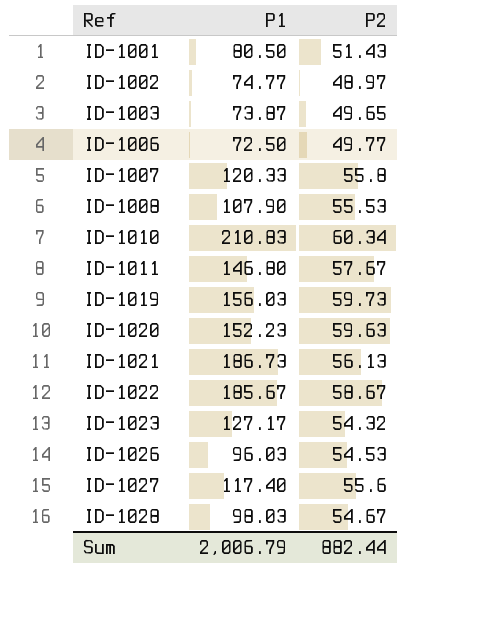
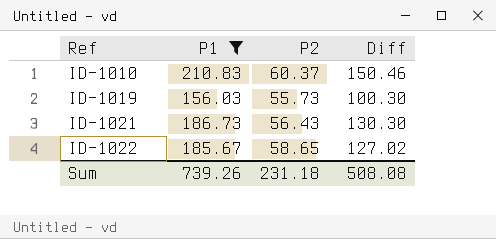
filter: none -> P1 >= 156.03
column Diff | formula: none -> [P1] - [P2]
ID-1010 | P2: 60.34 -> 60.37
ID-1019 | P2: 59.73 -> 55.73
ID-1021 | P2: 56.13 -> 56.43
ID-1022 | P2: 58.67 -> 58.65
Sum | P1: 2,006.79 -> 739.26
Sum | P2: 882.44 -> 231.18

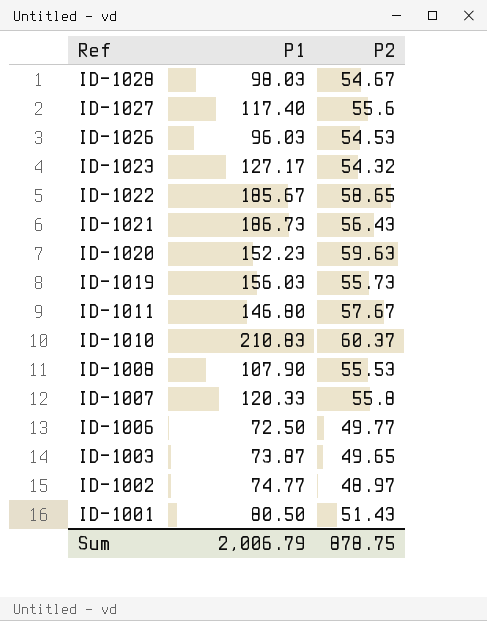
filter: P1 >= 156.03 -> none
row order: Ref ascending -> Ref descending
column Diff | formula: [P1] - [P2] -> none
Sum | P1: 739.26 -> 2,006.79
Sum | P2: 231.18 -> 878.75

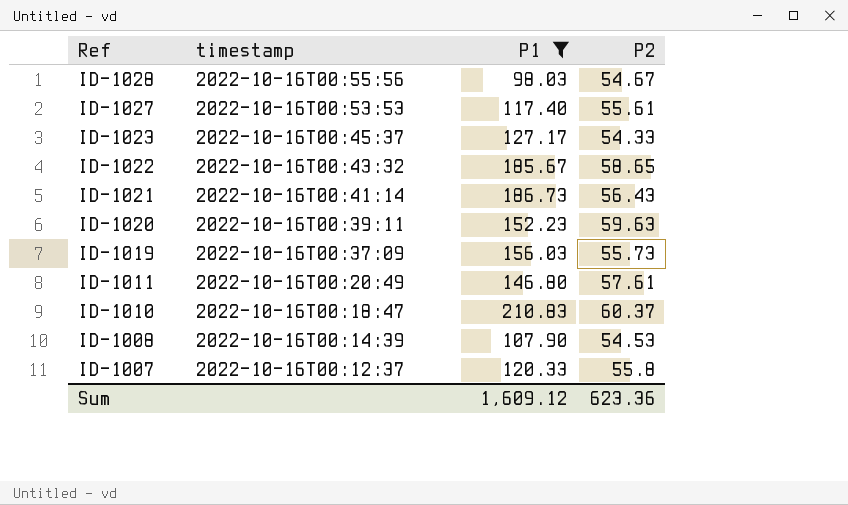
filter: none -> P1 >= 98.03
column timestamp | position: none -> 2
ID-1027 | P2: 55.6 -> 55.61
ID-1023 | P2: 54.32 -> 54.33
ID-1011 | P2: 57.67 -> 57.61
ID-1008 | P2: 55.53 -> 54.53
Sum | P1: 2,006.79 -> 1,609.12
Sum | P2: 878.75 -> 623.36

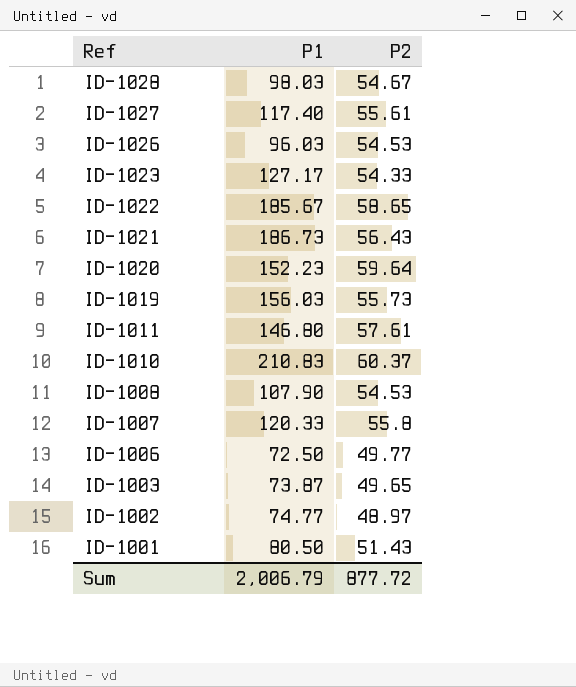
filter: P1 >= 98.03 -> none
column timestamp | position: 2 -> none
ID-1020 | P2: 59.63 -> 59.64
Sum | P1: 1,609.12 -> 2,006.79
Sum | P2: 623.36 -> 877.72

